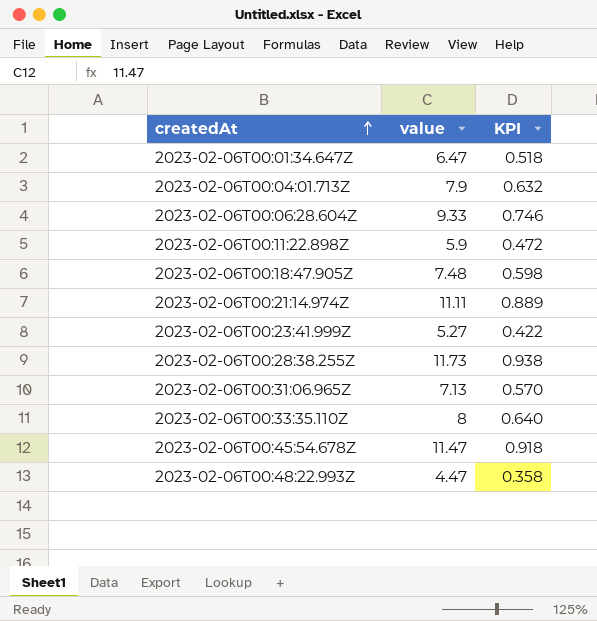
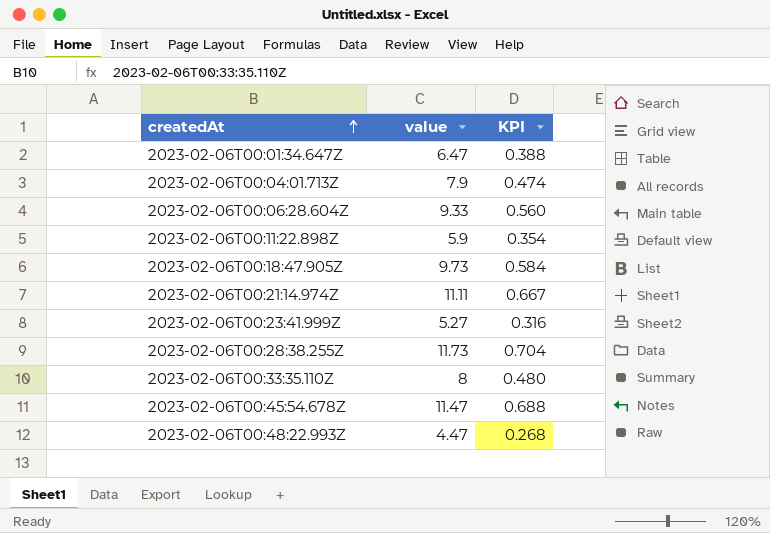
column KPI | formula: [value] * 0.08 -> [value] * 0.06
row 2023-02-06T00:31:06.965Z: 7.13 | 0.570 -> none
2023-02-06T00:18:47.905Z | value: 7.48 -> 9.73

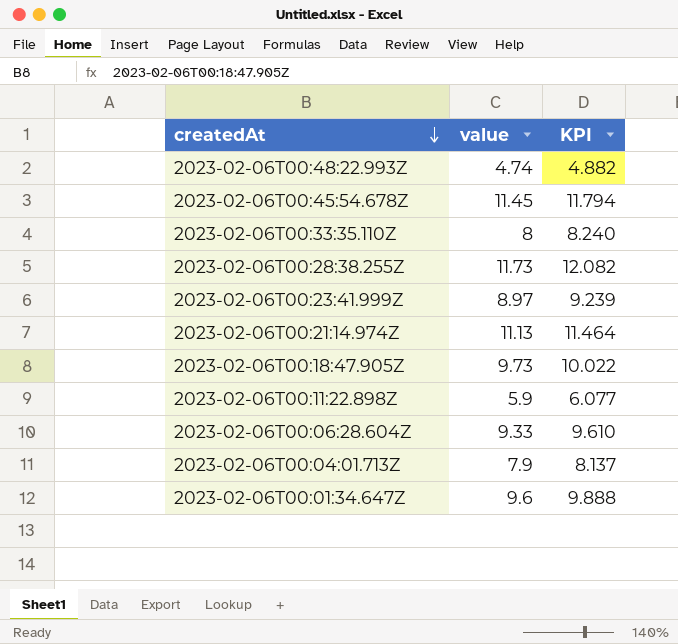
row order: createdAt ascending -> createdAt descending
column KPI | formula: [value] * 0.06 -> [value] * 1.03
2023-02-06T00:48:22.993Z | value: 4.47 -> 4.74
2023-02-06T00:45:54.678Z | value: 11.47 -> 11.45
2023-02-06T00:23:41.999Z | value: 5.27 -> 8.97
2023-02-06T00:21:14.974Z | value: 11.11 -> 11.13
2023-02-06T00:01:34.647Z | value: 6.47 -> 9.6

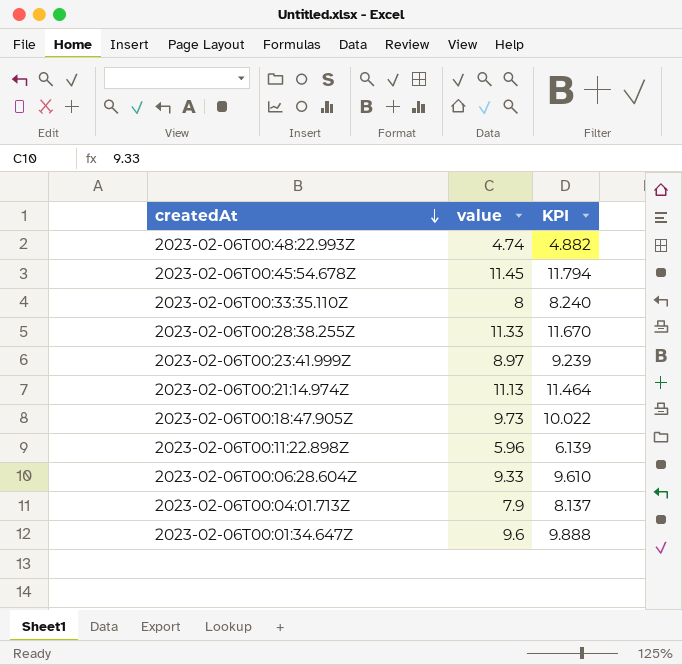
2023-02-06T00:28:38.255Z | value: 11.73 -> 11.33
2023-02-06T00:28:38.255Z | KPI: 12.082 -> 11.670
2023-02-06T00:11:22.898Z | value: 5.9 -> 5.96
2023-02-06T00:11:22.898Z | KPI: 6.077 -> 6.139

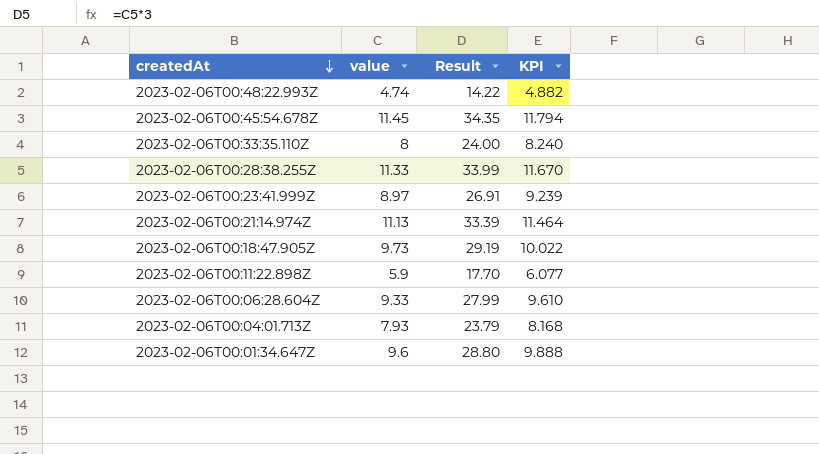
column Result | formula: none -> [value] * 3
2023-02-06T00:11:22.898Z | value: 5.96 -> 5.9
2023-02-06T00:11:22.898Z | KPI: 6.139 -> 6.077
2023-02-06T00:04:01.713Z | value: 7.9 -> 7.93
2023-02-06T00:04:01.713Z | KPI: 8.137 -> 8.168

